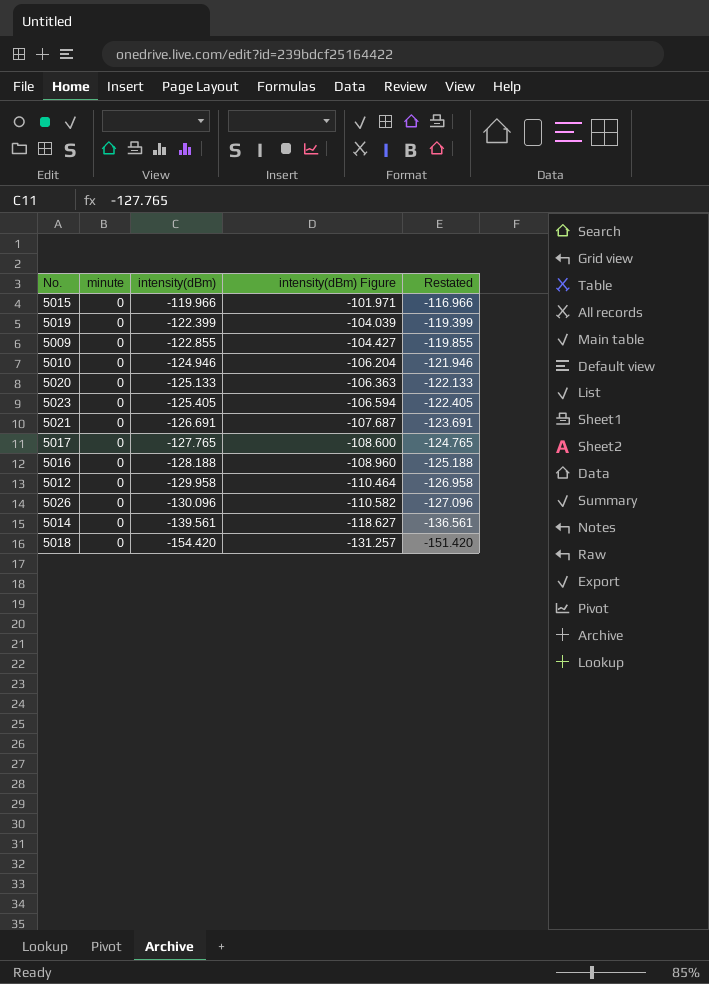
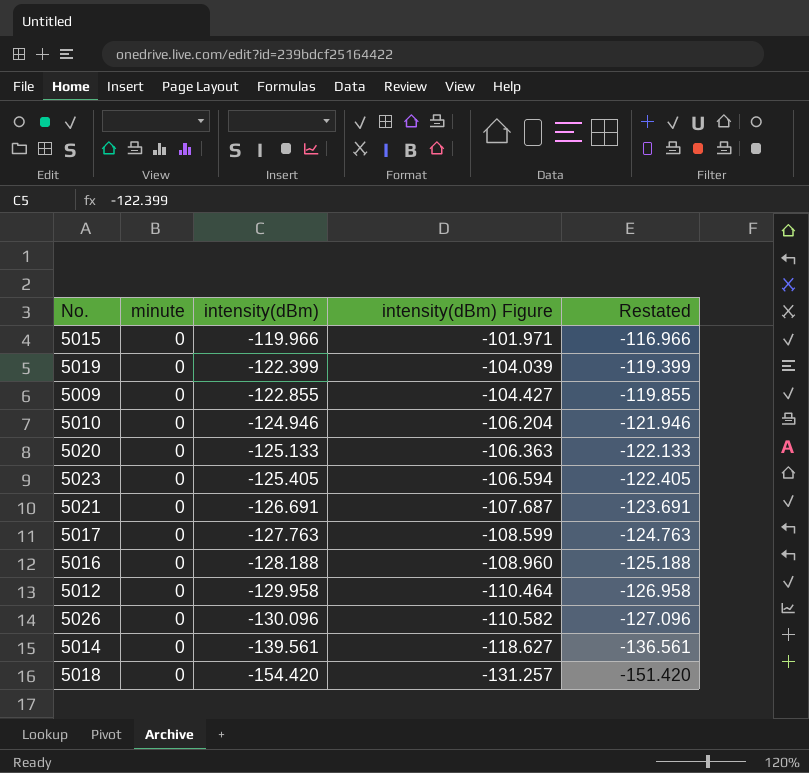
5017 | intensity(dBm): -127.765 -> -127.763
5017 | intensity(dBm) Figure: -108.600 -> -108.599
5017 | Restated: -124.765 -> -124.763

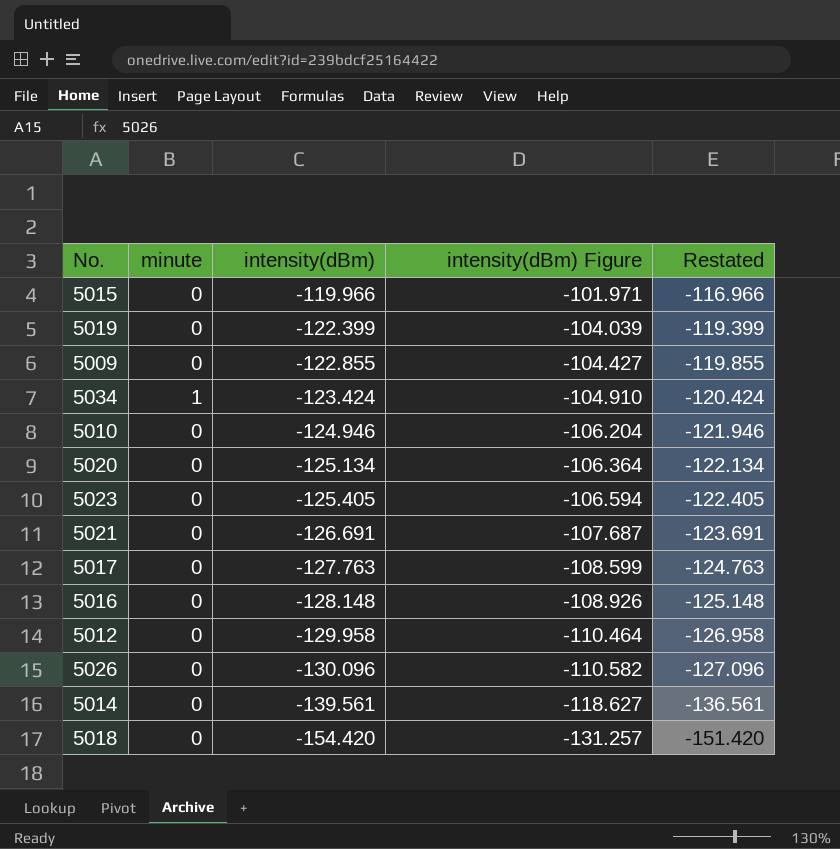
row 5034: none -> 1 | -123.424 | -104.910 | -120.424
5020 | intensity(dBm): -125.133 -> -125.134
5020 | intensity(dBm) Figure: -106.363 -> -106.364
5020 | Restated: -122.133 -> -122.134
5016 | intensity(dBm): -128.188 -> -128.148
5016 | intensity(dBm) Figure: -108.960 -> -108.926
5016 | Restated: -125.188 -> -125.148

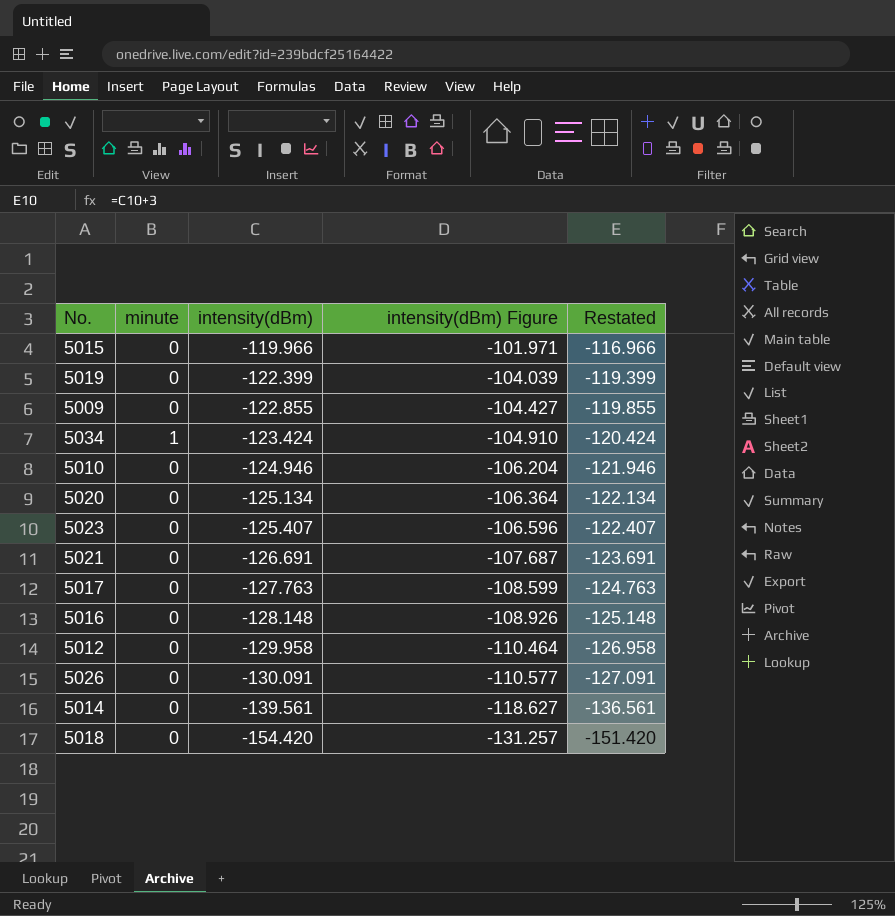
5023 | intensity(dBm): -125.405 -> -125.407
5023 | intensity(dBm) Figure: -106.594 -> -106.596
5023 | Restated: -122.405 -> -122.407
5026 | intensity(dBm): -130.096 -> -130.091
5026 | intensity(dBm) Figure: -110.582 -> -110.577
5026 | Restated: -127.096 -> -127.091

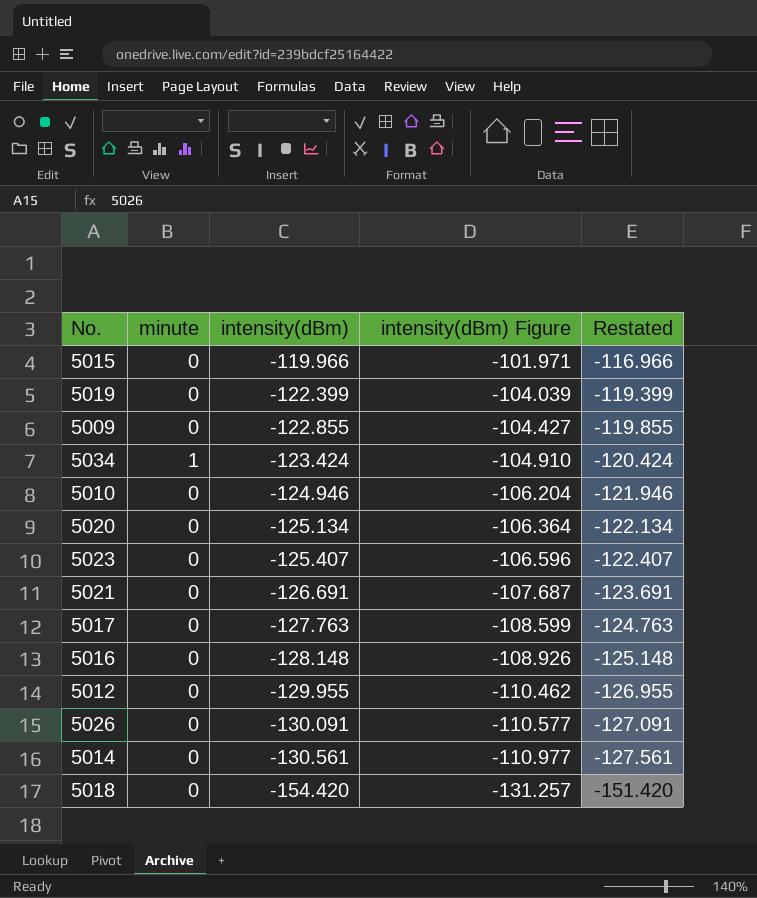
5012 | intensity(dBm): -129.958 -> -129.955
5012 | intensity(dBm) Figure: -110.464 -> -110.462
5012 | Restated: -126.958 -> -126.955
5014 | intensity(dBm): -139.561 -> -130.561
5014 | intensity(dBm) Figure: -118.627 -> -110.977
5014 | Restated: -136.561 -> -127.561

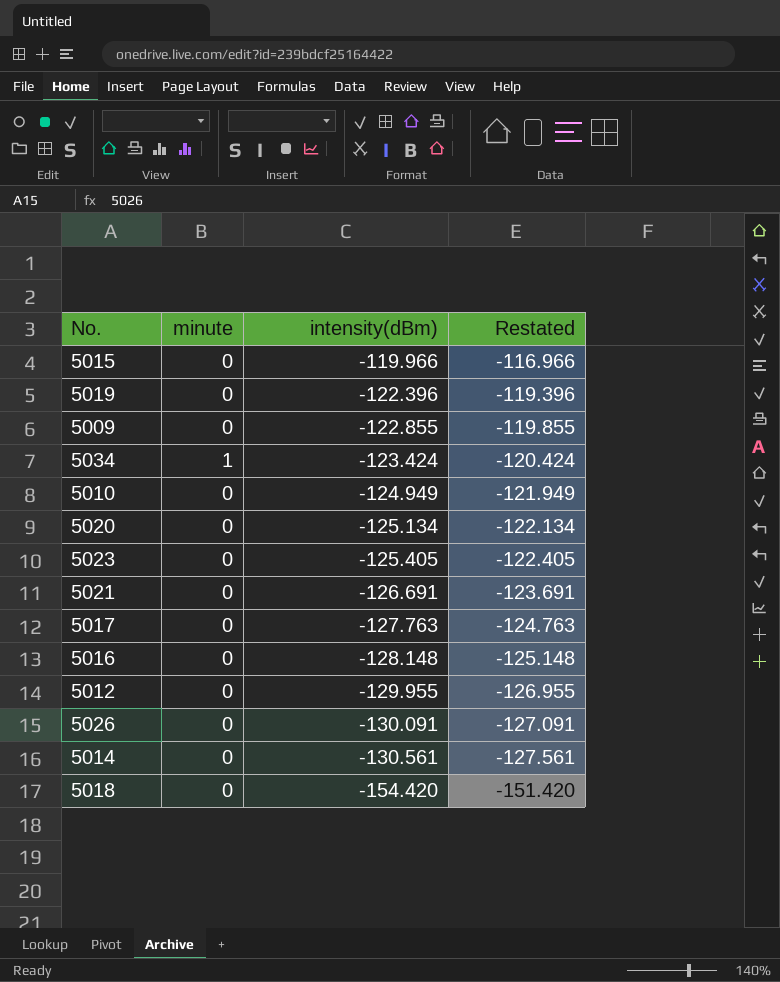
column intensity(dBm) Figure | formula: [intensity(dBm)] * 0.85 -> none
5019 | intensity(dBm): -122.399 -> -122.396
5019 | Restated: -119.399 -> -119.396
5010 | intensity(dBm): -124.946 -> -124.949
5010 | Restated: -121.946 -> -121.949
5023 | intensity(dBm): -125.407 -> -125.405
5023 | Restated: -122.407 -> -122.405

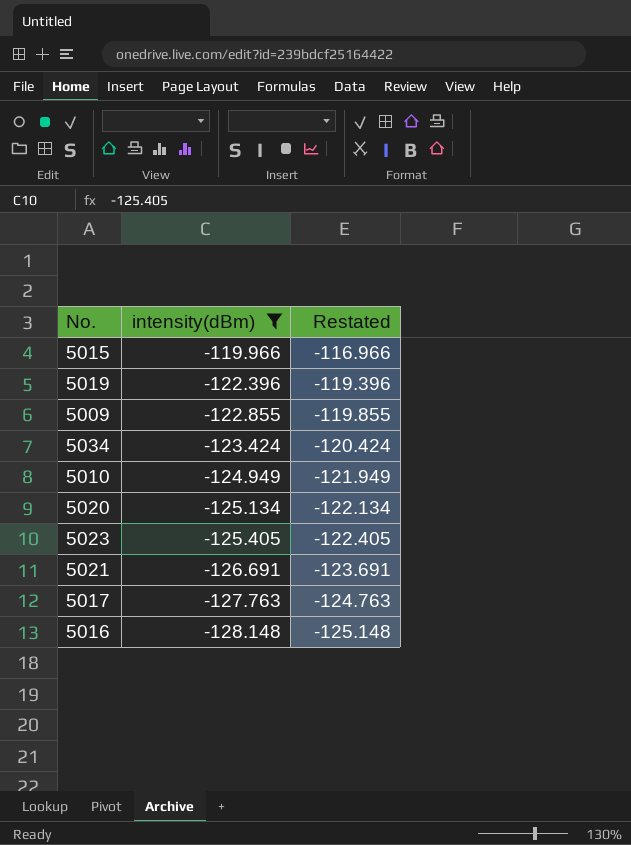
filter: none -> intensity(dBm) >= -128.148
column minute | position: 2 -> none

